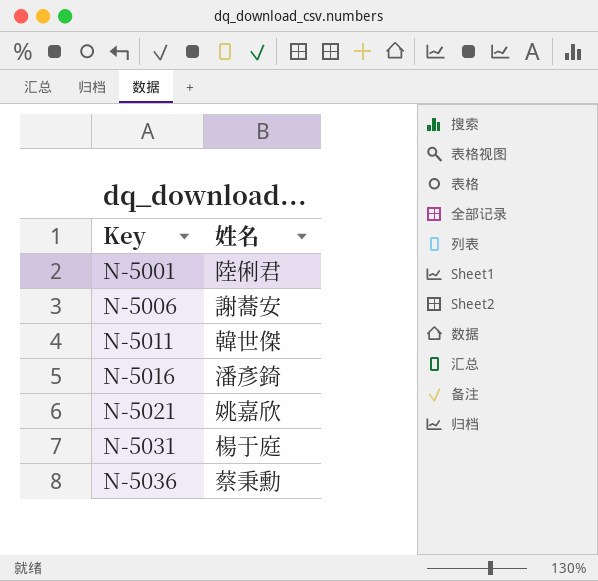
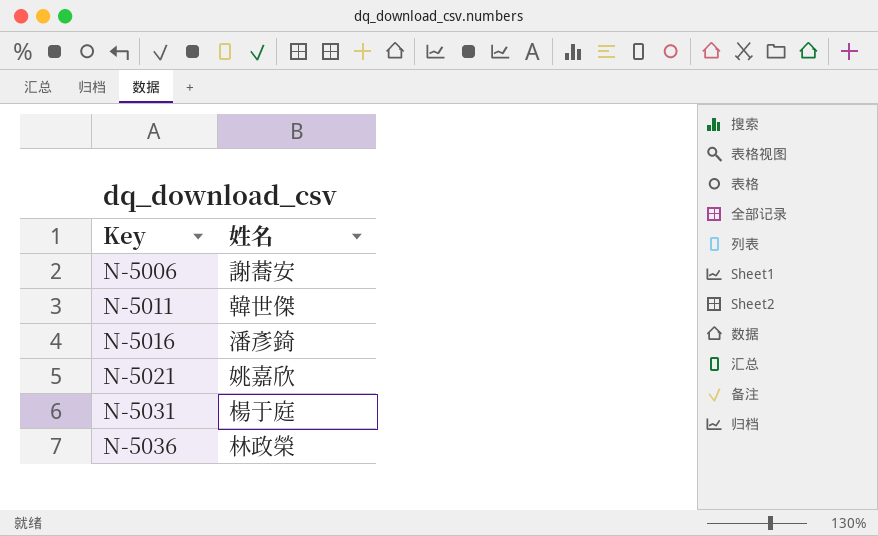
row N-5001: 陸俐君 -> none
N-5036 | 姓名: 蔡秉勳 -> 林政榮

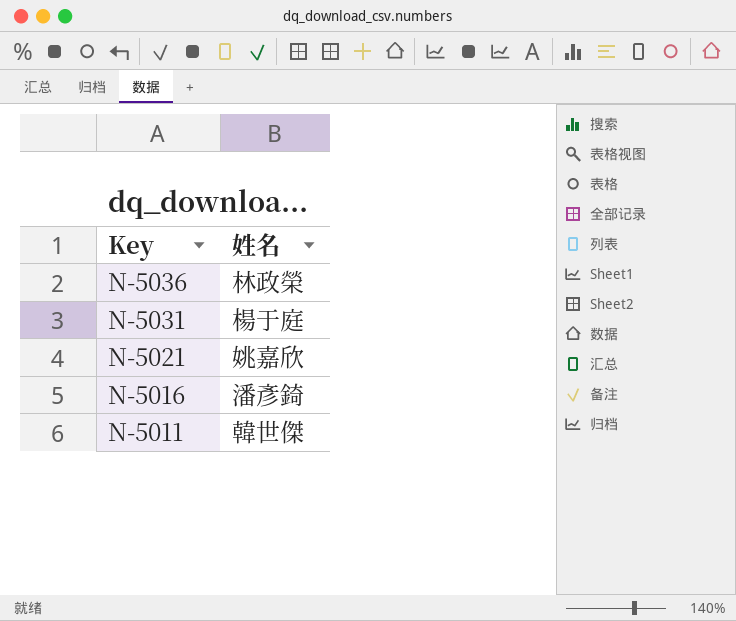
row order: Key ascending -> Key descending
row N-5006: 謝蕎安 -> none

